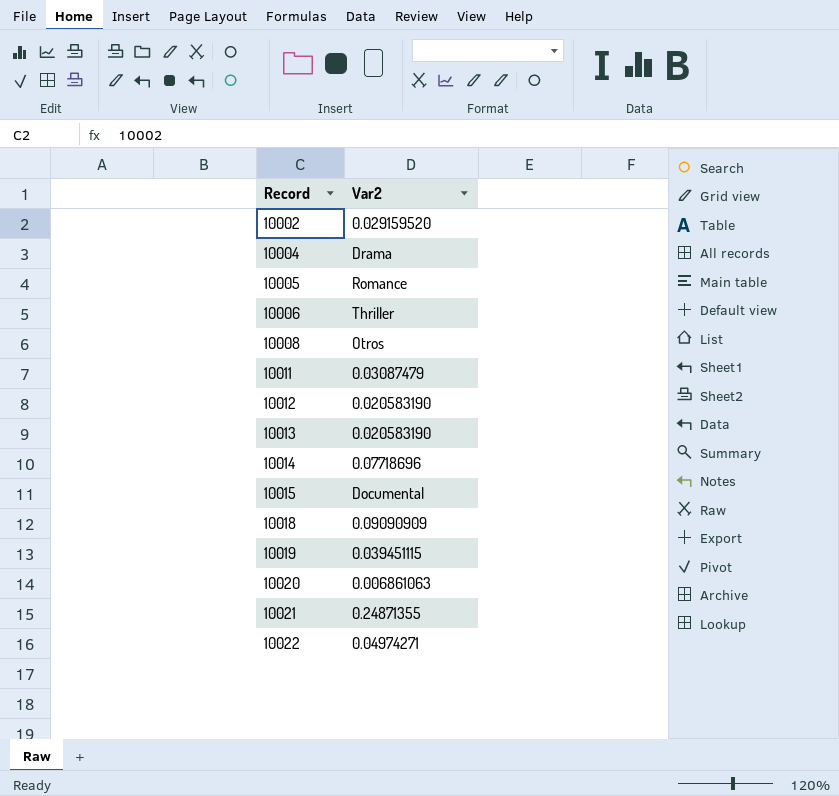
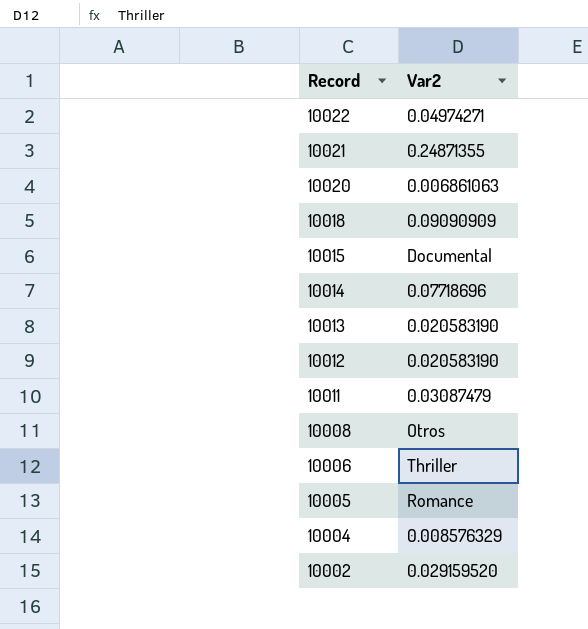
row order: Record ascending -> Record descending
row 10019: 0.039451115 -> none
10004 | Var2: Drama -> 0.008576329

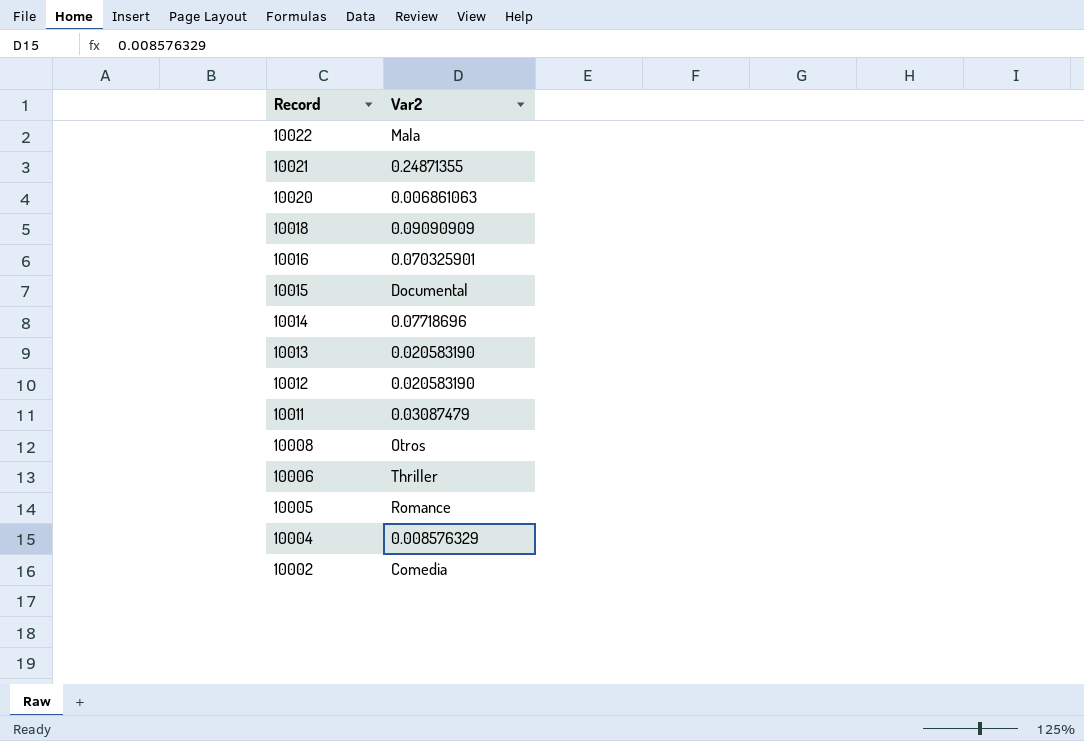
10022 | Var2: 0.04974271 -> Mala
row 10016: none -> 0.070325901
10002 | Var2: 0.029159520 -> Comedia

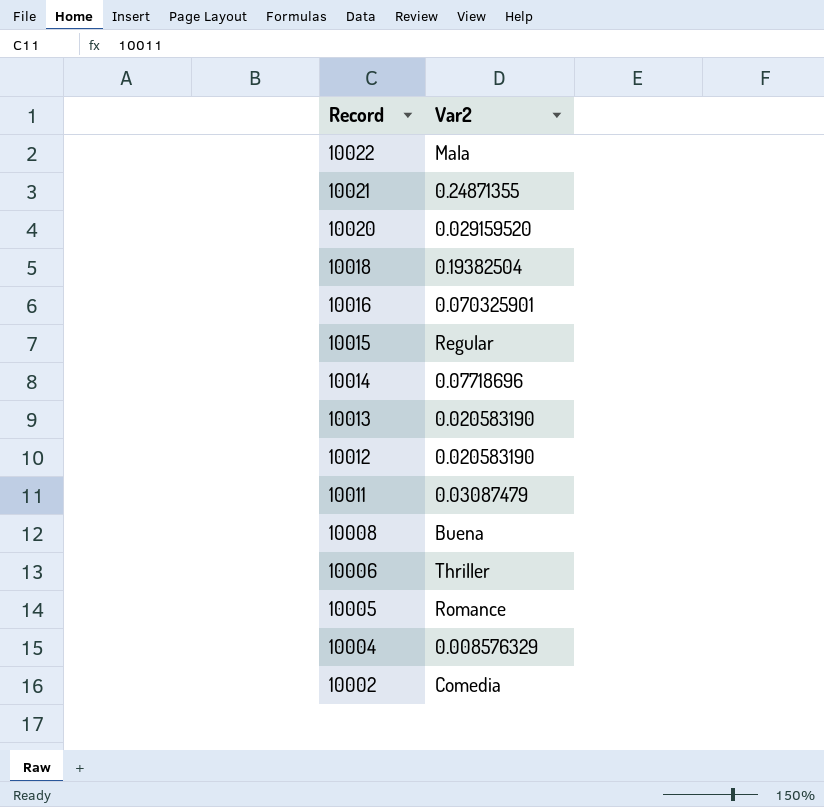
10020 | Var2: 0.006861063 -> 0.029159520
10018 | Var2: 0.09090909 -> 0.19382504
10015 | Var2: Documental -> Regular
10008 | Var2: Otros -> Buena

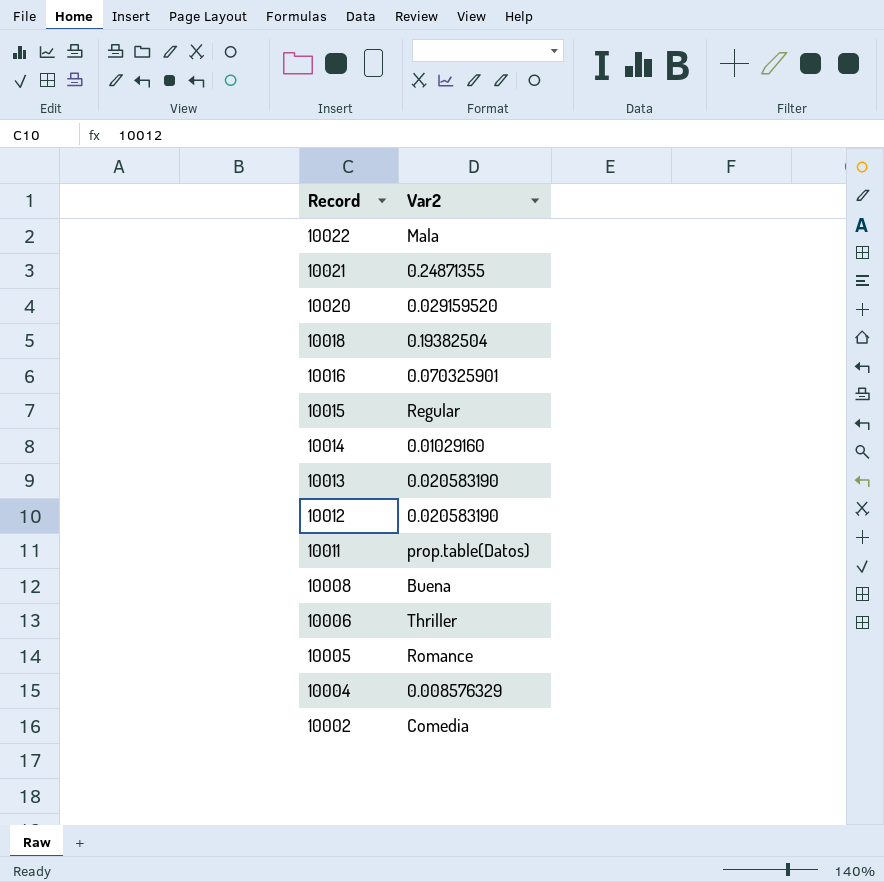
10014 | Var2: 0.07718696 -> 0.01029160
10011 | Var2: 0.03087479 -> prop.table(Datos)

